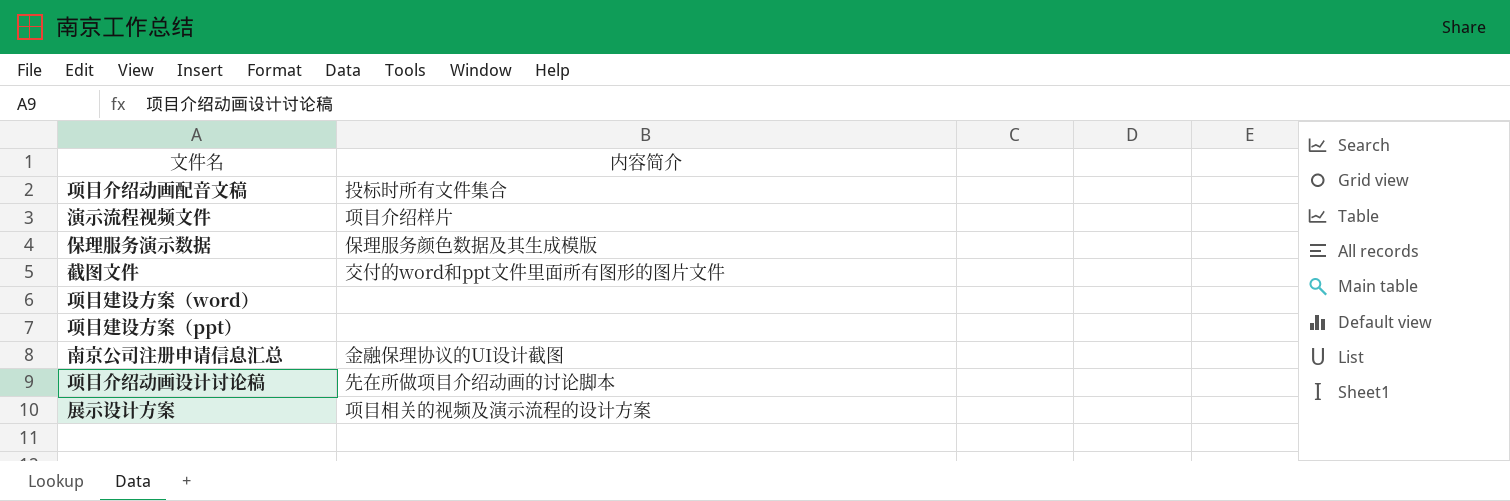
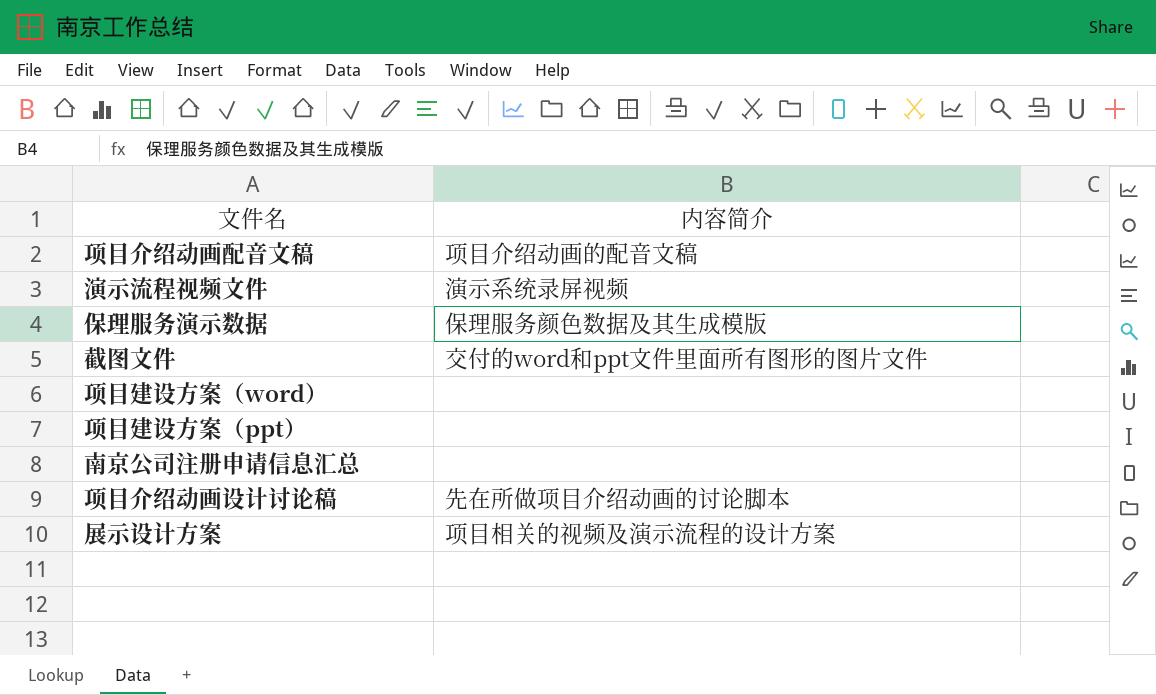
项目介绍动画配音文稿 | 内容简介: 投标时所有文件集合 -> 项目介绍动画的配音文稿
演示流程视频文件 | 内容简介: 项目介绍样片 -> 演示系统录屏视频
南京公司注册申请信息汇总 | 内容简介: 金融保理协议的UI设计截图 -> none

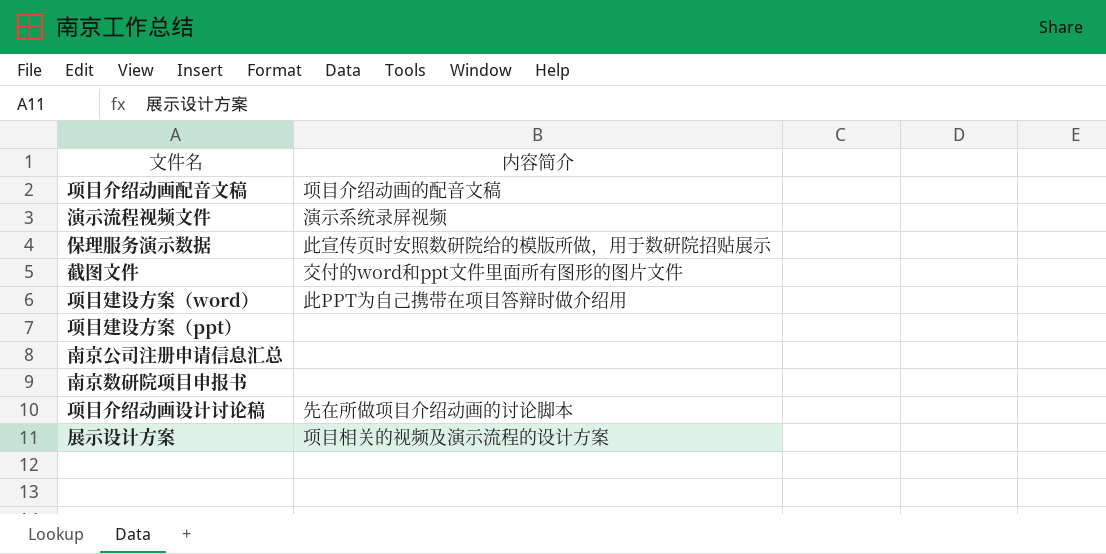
保理服务演示数据 | 内容简介: 保理服务颜色数据及其生成模版 -> 此宣传页时安照数研院给的模版所做，用于数研院招贴展示
项目建设方案（word） | 内容简介: none -> 此PPT为自己携带在项目答辩时做介绍用
row 南京数研院项目申报书: none -> none

